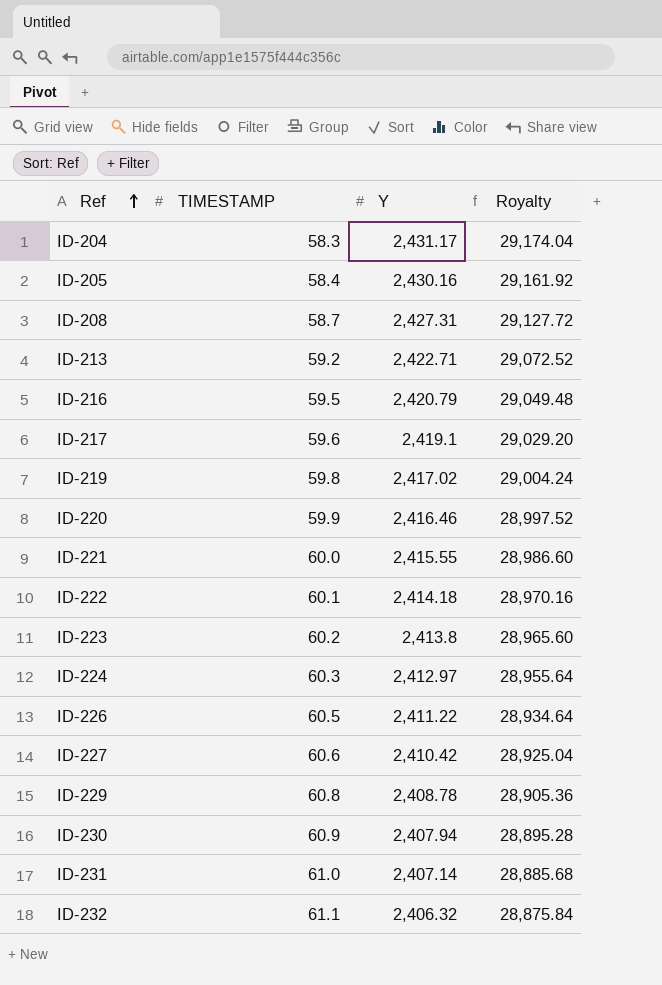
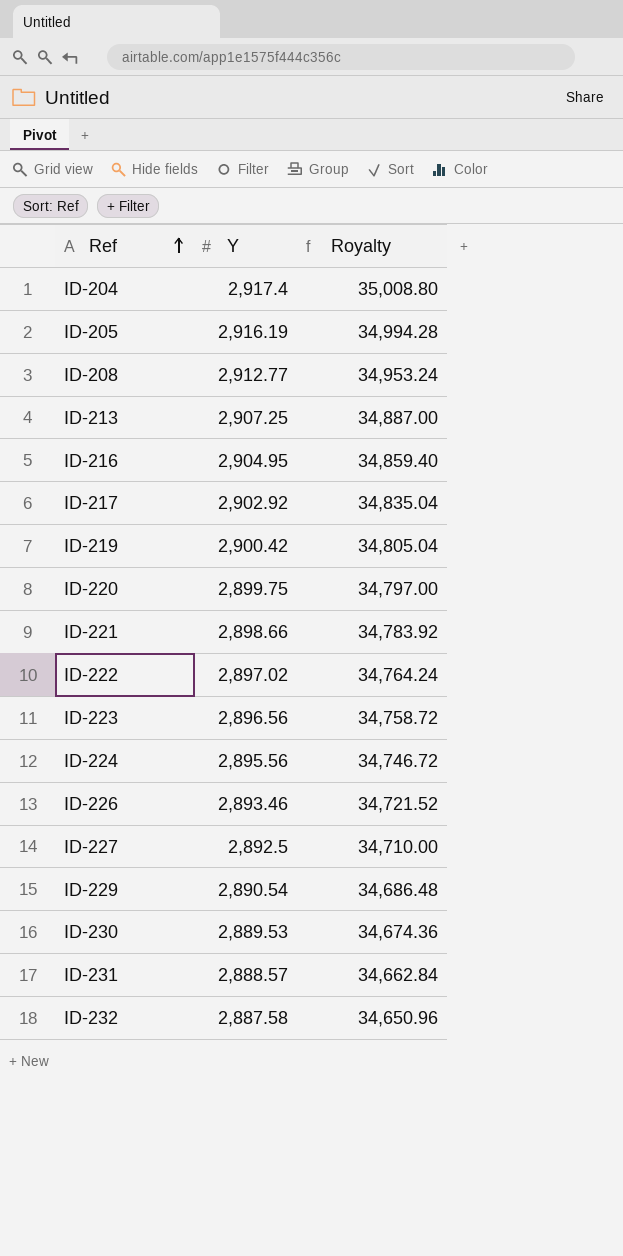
column TIMESTAMP | position: 2 -> none
ID-204 | Y: 2,431.17 -> 2,917.4
ID-204 | Royalty: 29,174.04 -> 35,008.80
ID-205 | Y: 2,430.16 -> 2,916.19
ID-205 | Royalty: 29,161.92 -> 34,994.28
ID-208 | Y: 2,427.31 -> 2,912.77
ID-208 | Royalty: 29,127.72 -> 34,953.24
ID-213 | Y: 2,422.71 -> 2,907.25
ID-213 | Royalty: 29,072.52 -> 34,887.00
ID-216 | Y: 2,420.79 -> 2,904.95
ID-216 | Royalty: 29,049.48 -> 34,859.40
ID-217 | Y: 2,419.1 -> 2,902.92
ID-217 | Royalty: 29,029.20 -> 34,835.04
ID-219 | Y: 2,417.02 -> 2,900.42
ID-219 | Royalty: 29,004.24 -> 34,805.04
ID-220 | Y: 2,416.46 -> 2,899.75
ID-220 | Royalty: 28,997.52 -> 34,797.00
ID-221 | Y: 2,415.55 -> 2,898.66
ID-221 | Royalty: 28,986.60 -> 34,783.92
ID-222 | Y: 2,414.18 -> 2,897.02
ID-222 | Royalty: 28,970.16 -> 34,764.24
ID-223 | Y: 2,413.8 -> 2,896.56
ID-223 | Royalty: 28,965.60 -> 34,758.72
ID-224 | Y: 2,412.97 -> 2,895.56
ID-224 | Royalty: 28,955.64 -> 34,746.72
ID-226 | Y: 2,411.22 -> 2,893.46
ID-226 | Royalty: 28,934.64 -> 34,721.52
ID-227 | Y: 2,410.42 -> 2,892.5
ID-227 | Royalty: 28,925.04 -> 34,710.00
ID-229 | Y: 2,408.78 -> 2,890.54
ID-229 | Royalty: 28,905.36 -> 34,686.48
ID-230 | Y: 2,407.94 -> 2,889.53
ID-230 | Royalty: 28,895.28 -> 34,674.36
ID-231 | Y: 2,407.14 -> 2,888.57
ID-231 | Royalty: 28,885.68 -> 34,662.84
ID-232 | Y: 2,406.32 -> 2,887.58
ID-232 | Royalty: 28,875.84 -> 34,650.96

